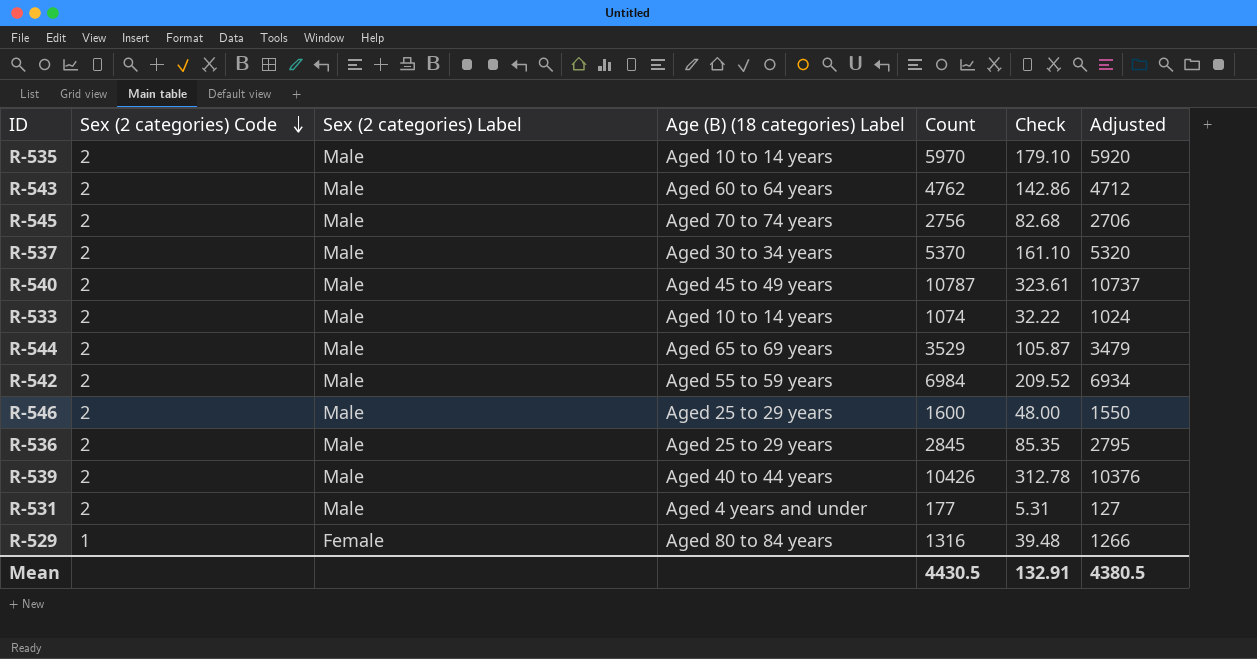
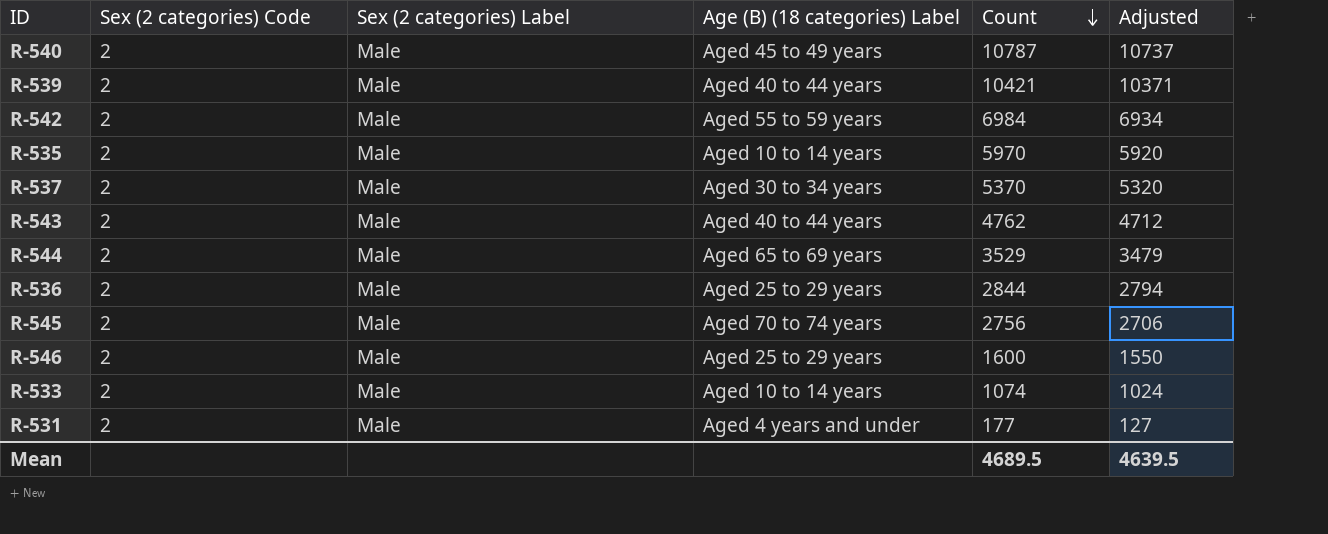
row order: Sex (2 categories) Code descending -> Count descending
column Check | formula: [Count] * 0.03 -> none
row R-529: 1 | Female | Aged 80 to 84 years | 1316 | 39.48 | 1266 -> none
R-539 | Count: 10426 -> 10421
R-539 | Adjusted: 10376 -> 10371
R-543 | Age (B) (18 categories) Label: Aged 60 to 64 years -> Aged 40 to 44 years
R-536 | Count: 2845 -> 2844
R-536 | Adjusted: 2795 -> 2794
Mean | Count: 4430.5 -> 4689.5
Mean | Adjusted: 4380.5 -> 4639.5

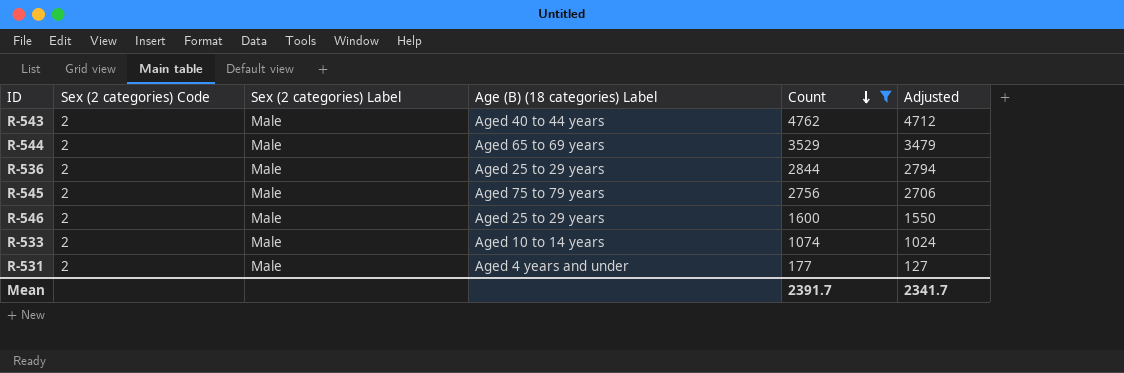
filter: none -> Count <= 4762
R-545 | Age (B) (18 categories) Label: Aged 70 to 74 years -> Aged 75 to 79 years
Mean | Count: 4689.5 -> 2391.7
Mean | Adjusted: 4639.5 -> 2341.7

